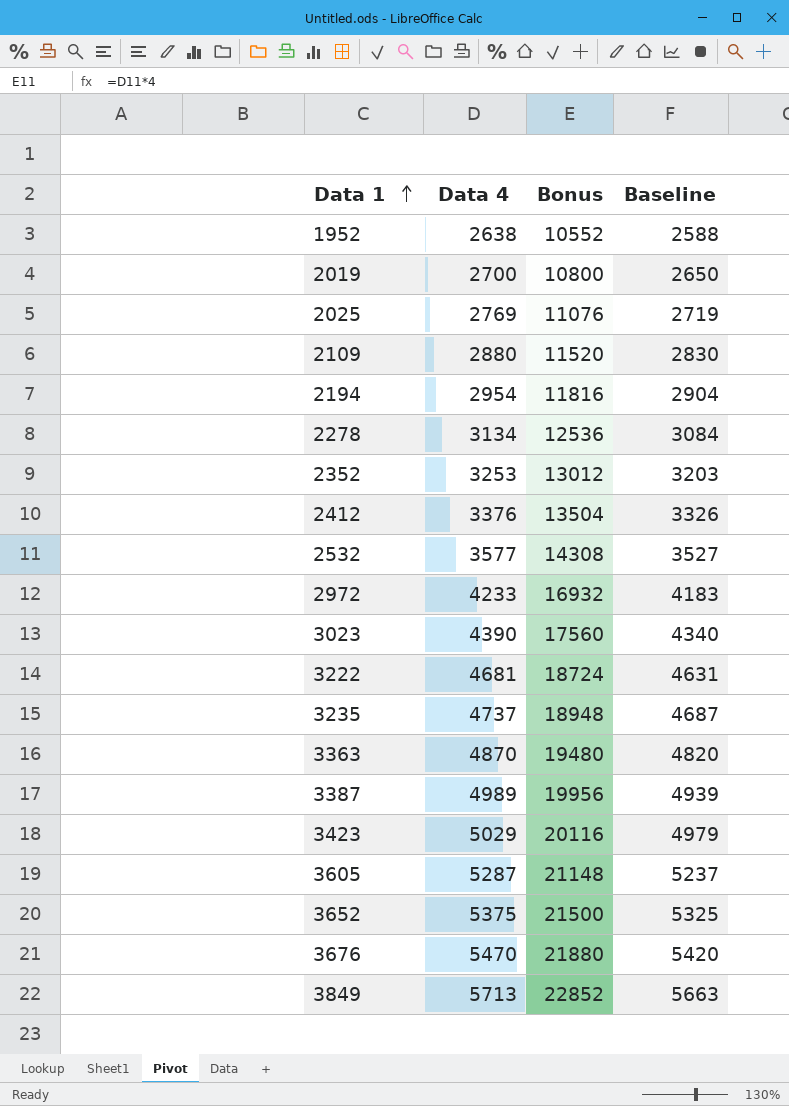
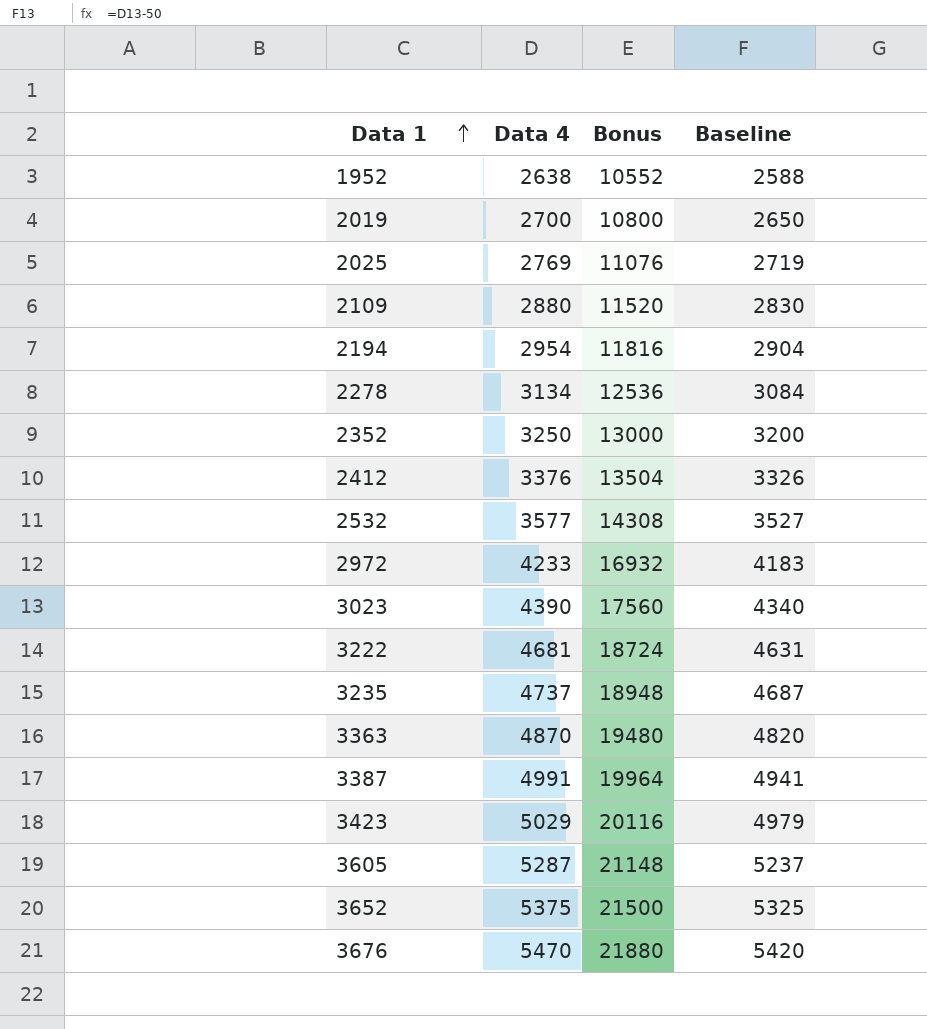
row 3849: 5713 | 22852 | 5663 -> none
2352 | Data 4: 3253 -> 3250
2352 | Bonus: 13012 -> 13000
2352 | Baseline: 3203 -> 3200
3387 | Data 4: 4989 -> 4991
3387 | Bonus: 19956 -> 19964
3387 | Baseline: 4939 -> 4941

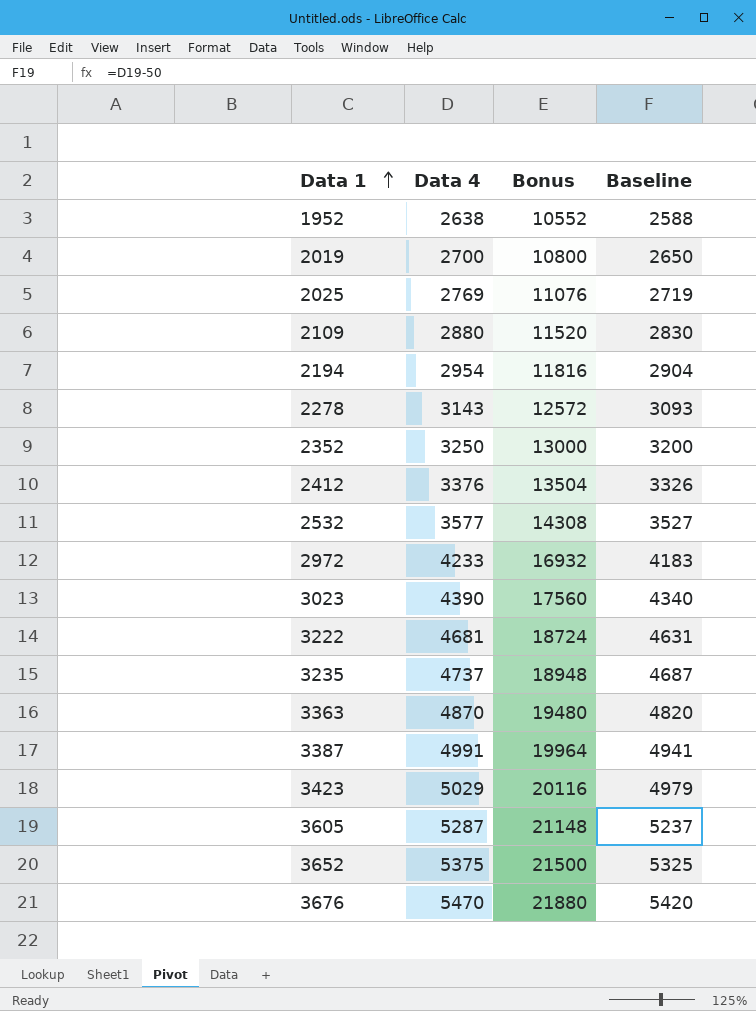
2278 | Data 4: 3134 -> 3143
2278 | Bonus: 12536 -> 12572
2278 | Baseline: 3084 -> 3093

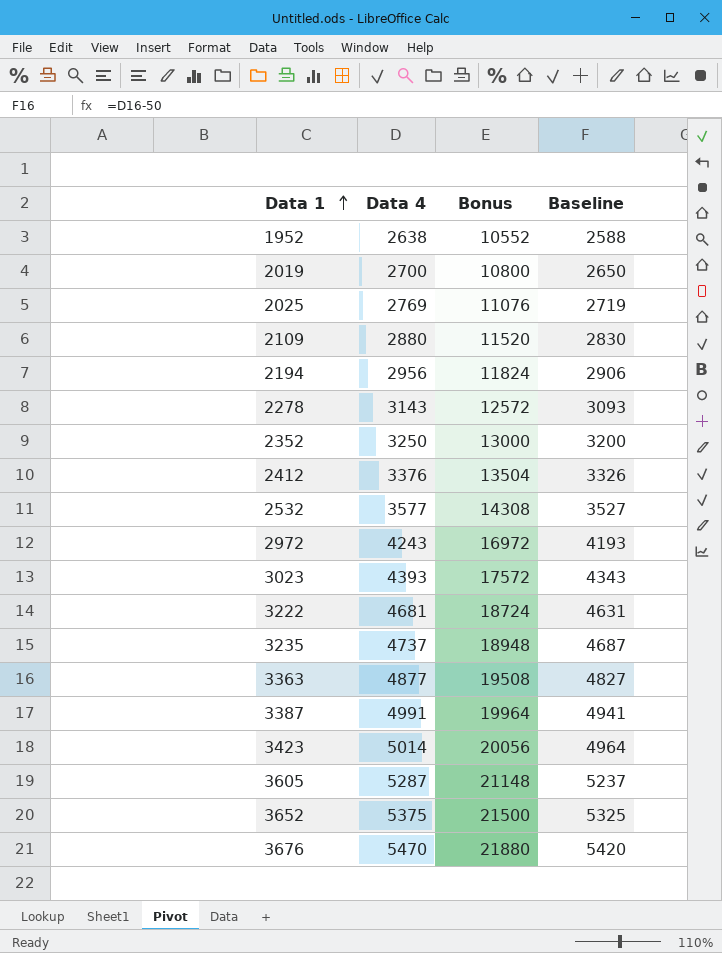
2194 | Data 4: 2954 -> 2956
2194 | Bonus: 11816 -> 11824
2194 | Baseline: 2904 -> 2906
2972 | Data 4: 4233 -> 4243
2972 | Bonus: 16932 -> 16972
2972 | Baseline: 4183 -> 4193
3023 | Data 4: 4390 -> 4393
3023 | Bonus: 17560 -> 17572
3023 | Baseline: 4340 -> 4343
3363 | Data 4: 4870 -> 4877
3363 | Bonus: 19480 -> 19508
3363 | Baseline: 4820 -> 4827
3423 | Data 4: 5029 -> 5014
3423 | Bonus: 20116 -> 20056
3423 | Baseline: 4979 -> 4964

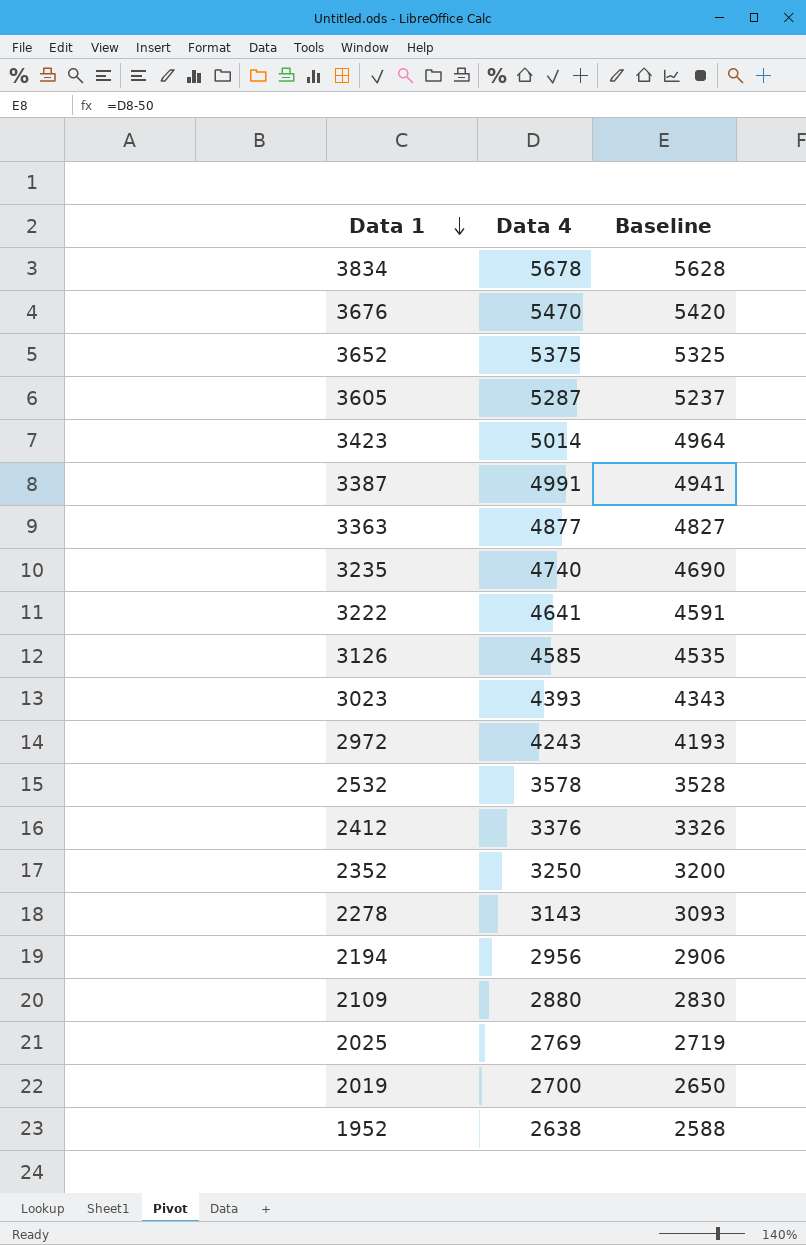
row order: Data 1 ascending -> Data 1 descending
column Bonus | formula: [Data 4] * 4 -> none
row 3834: none -> 5678 | 5628
3235 | Data 4: 4737 -> 4740
3235 | Baseline: 4687 -> 4690
3222 | Data 4: 4681 -> 4641
3222 | Baseline: 4631 -> 4591
row 3126: none -> 4585 | 4535
2532 | Data 4: 3577 -> 3578
2532 | Baseline: 3527 -> 3528

